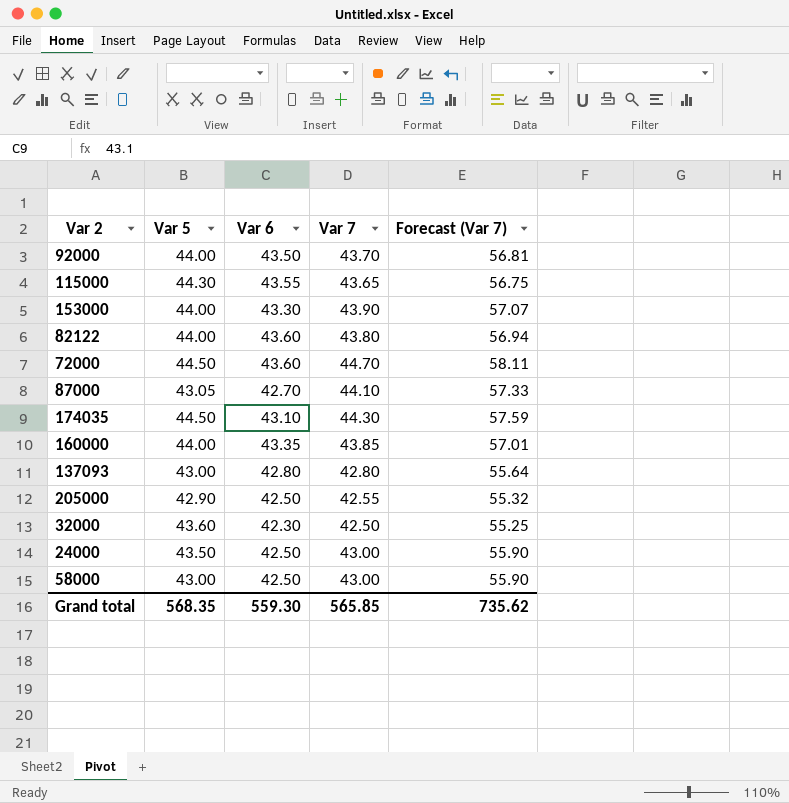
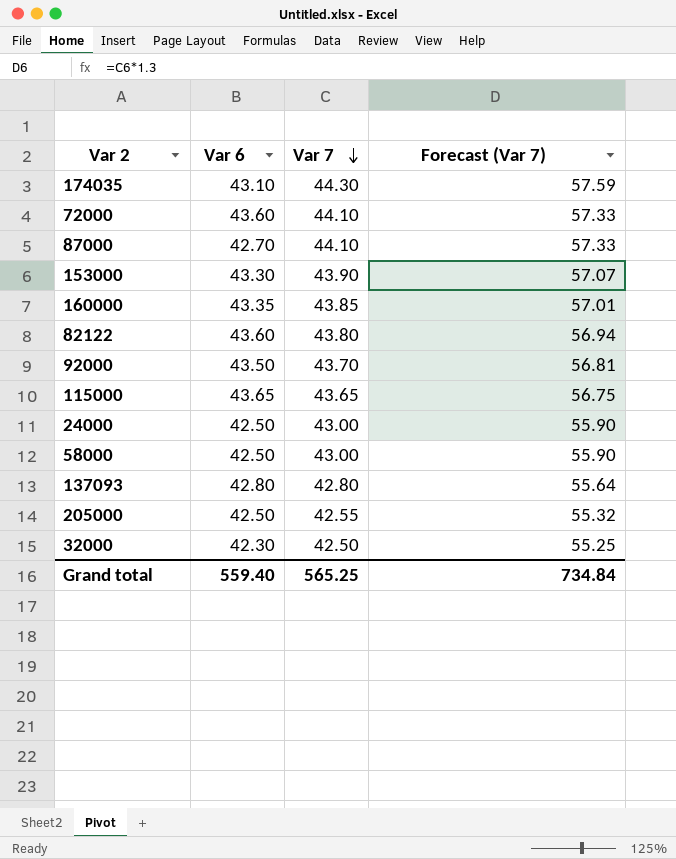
row order: none -> Var 7 descending
column Var 5 | position: 2 -> none
72000 | Var 7: 44.70 -> 44.10
72000 | Forecast (Var 7): 58.11 -> 57.33
115000 | Var 6: 43.55 -> 43.65
Grand total | Var 6: 559.30 -> 559.40
Grand total | Var 7: 565.85 -> 565.25
Grand total | Forecast (Var 7): 735.62 -> 734.84

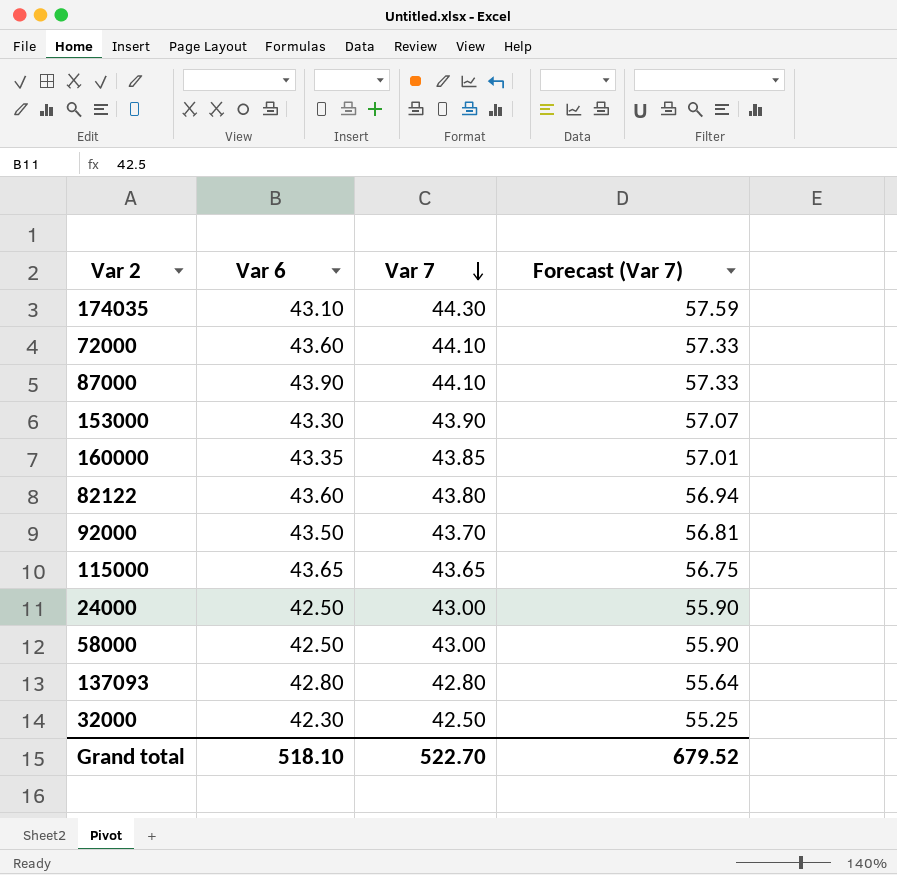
row 205000: 42.50 | 42.55 | 55.32 -> none
87000 | Var 6: 42.70 -> 43.90
Grand total | Var 6: 559.40 -> 518.10
Grand total | Var 7: 565.25 -> 522.70
Grand total | Forecast (Var 7): 734.84 -> 679.52

